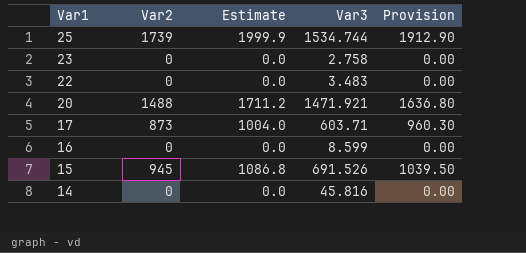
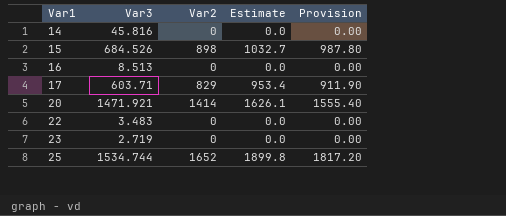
row order: Var1 descending -> Var1 ascending
column Var3 | position: 4 -> 2
15 | Var3: 691.526 -> 684.526
15 | Var2: 945 -> 898
15 | Estimate: 1086.8 -> 1032.7
15 | Provision: 1039.50 -> 987.80
16 | Var3: 8.599 -> 8.513
17 | Var2: 873 -> 829
17 | Estimate: 1004.0 -> 953.4
17 | Provision: 960.30 -> 911.90
20 | Var2: 1488 -> 1414
20 | Estimate: 1711.2 -> 1626.1
20 | Provision: 1636.80 -> 1555.40
23 | Var3: 2.758 -> 2.719
25 | Var2: 1739 -> 1652
25 | Estimate: 1999.9 -> 1899.8
25 | Provision: 1912.90 -> 1817.20

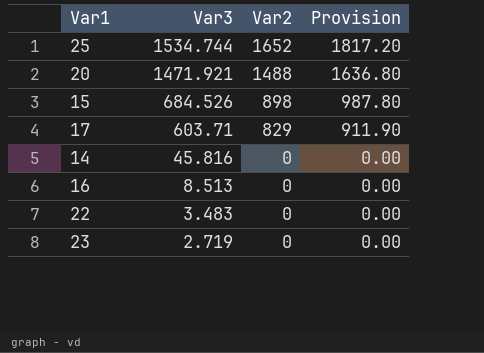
row order: Var1 ascending -> Var3 descending
column Estimate | formula: [Var2] * 1.15 -> none
20 | Var2: 1414 -> 1488
20 | Provision: 1555.40 -> 1636.80

